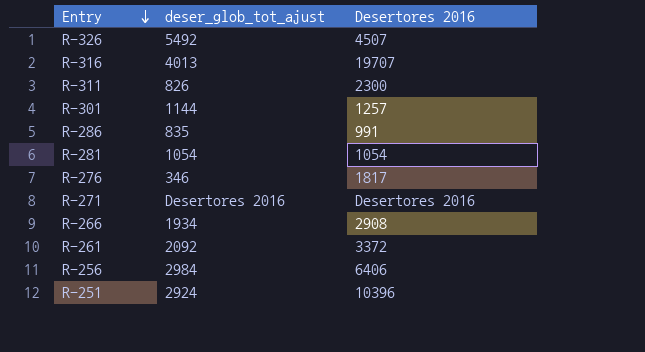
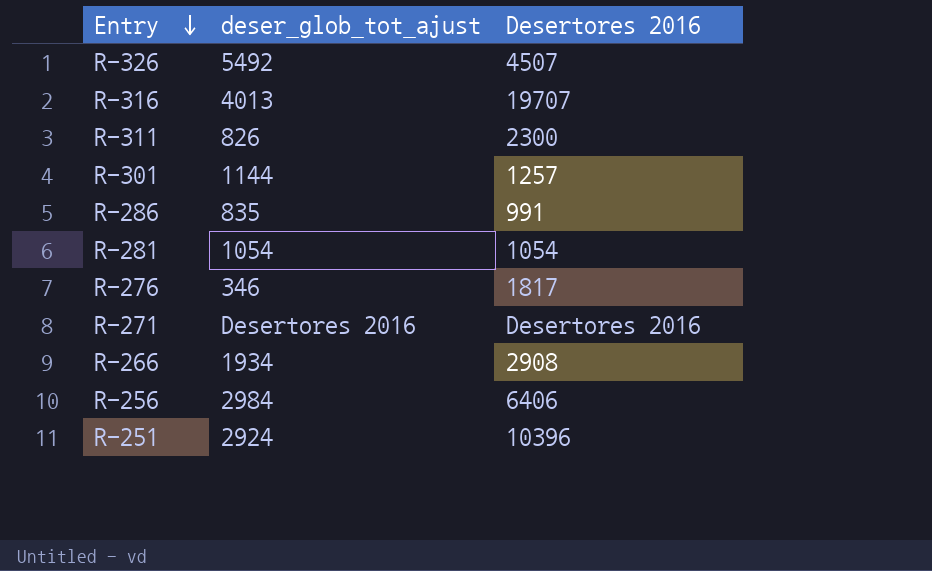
row R-261: 2092 | 3372 -> none

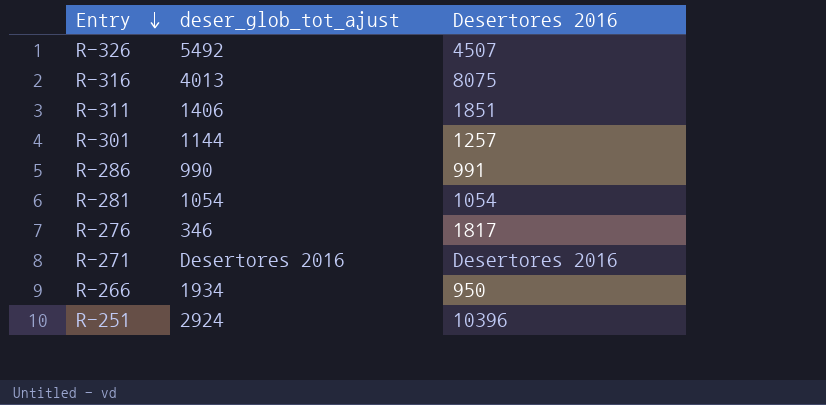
row R-256: 2984 | 6406 -> none
R-316 | Desertores 2016: 19707 -> 8075
R-311 | deser_glob_tot_ajust: 826 -> 1406
R-311 | Desertores 2016: 2300 -> 1851
R-286 | deser_glob_tot_ajust: 835 -> 990
R-266 | Desertores 2016: 2908 -> 950

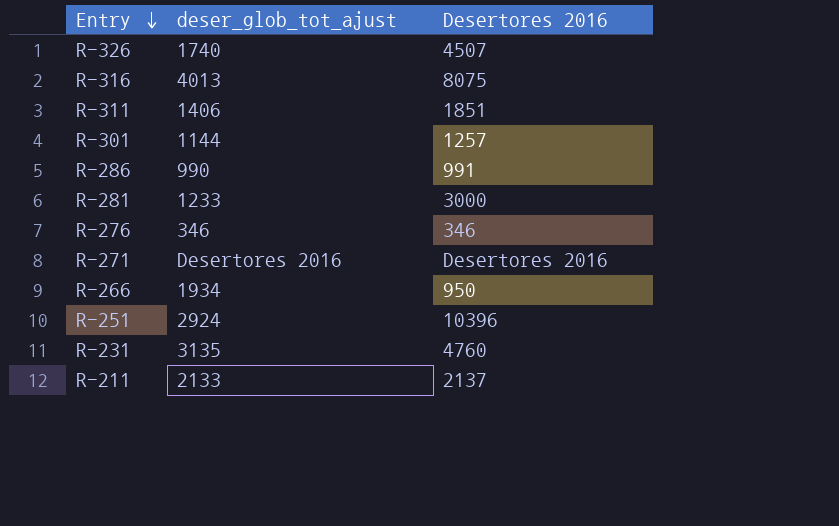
R-326 | deser_glob_tot_ajust: 5492 -> 1740
R-281 | deser_glob_tot_ajust: 1054 -> 1233
R-281 | Desertores 2016: 1054 -> 3000
R-276 | Desertores 2016: 1817 -> 346
row R-231: none -> 3135 | 4760
row R-211: none -> 2133 | 2137

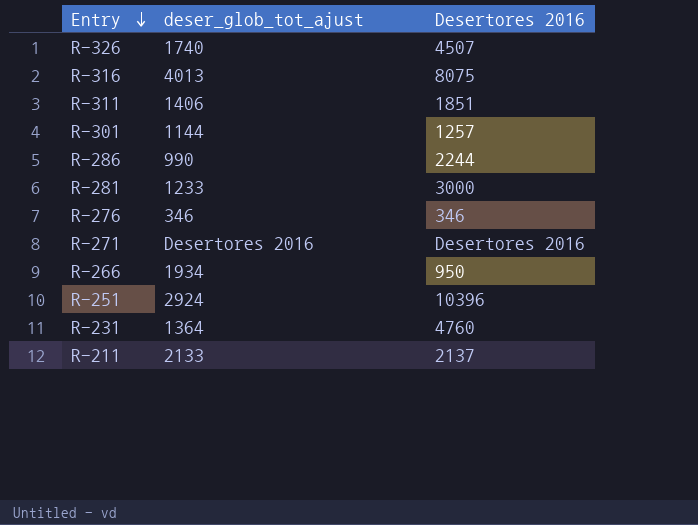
R-286 | Desertores 2016: 991 -> 2244
R-231 | deser_glob_tot_ajust: 3135 -> 1364

